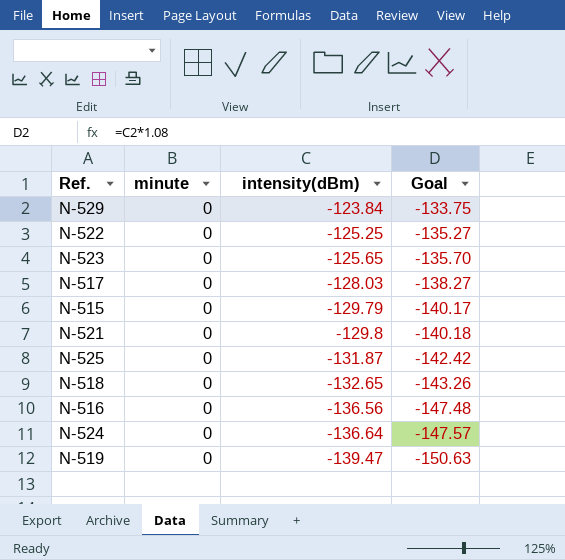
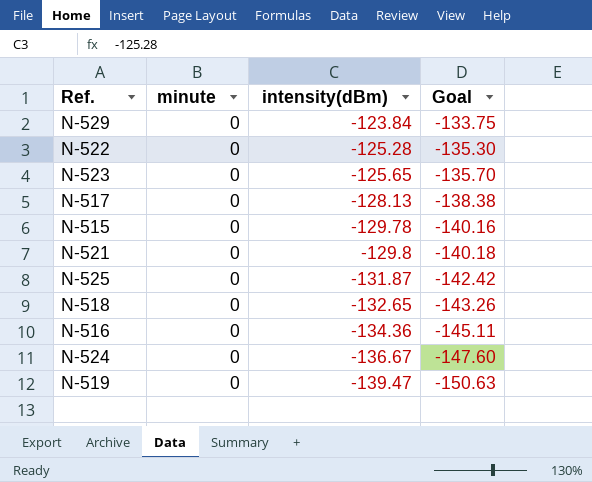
N-522 | intensity(dBm): -125.25 -> -125.28
N-522 | Goal: -135.27 -> -135.30
N-517 | intensity(dBm): -128.03 -> -128.13
N-517 | Goal: -138.27 -> -138.38
N-515 | intensity(dBm): -129.79 -> -129.78
N-515 | Goal: -140.17 -> -140.16
N-516 | intensity(dBm): -136.56 -> -134.36
N-516 | Goal: -147.48 -> -145.11
N-524 | intensity(dBm): -136.64 -> -136.67
N-524 | Goal: -147.57 -> -147.60

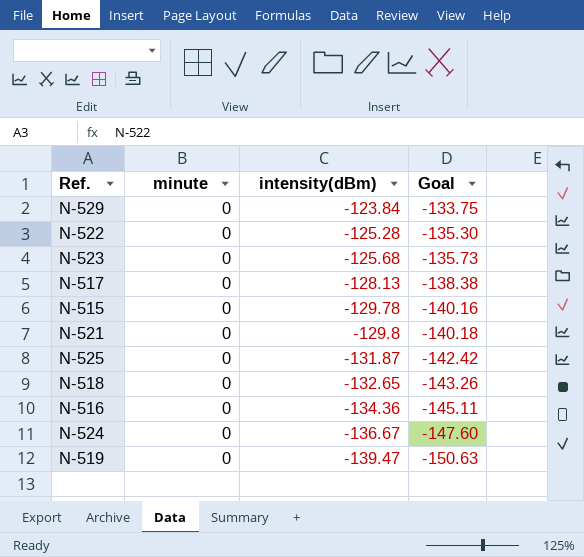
N-523 | intensity(dBm): -125.65 -> -125.68
N-523 | Goal: -135.70 -> -135.73

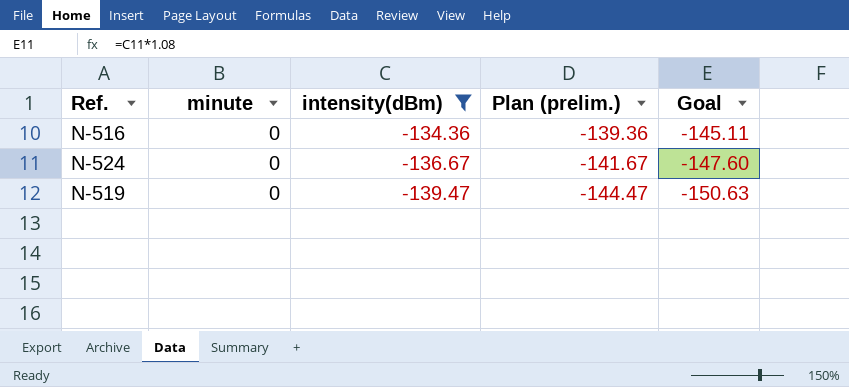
filter: none -> intensity(dBm) <= -134.36
column Plan (prelim.) | formula: none -> [intensity(dBm)] - 5

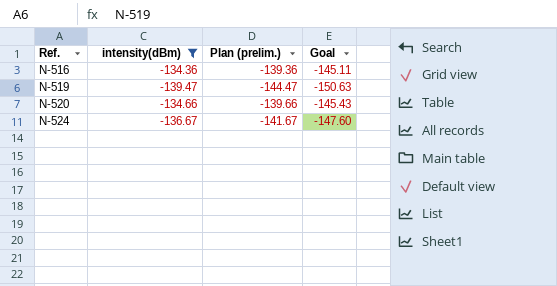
row order: intensity(dBm) descending -> Ref. ascending
column minute | position: 2 -> none
row N-520: none -> -134.66 | -139.66 | -145.43

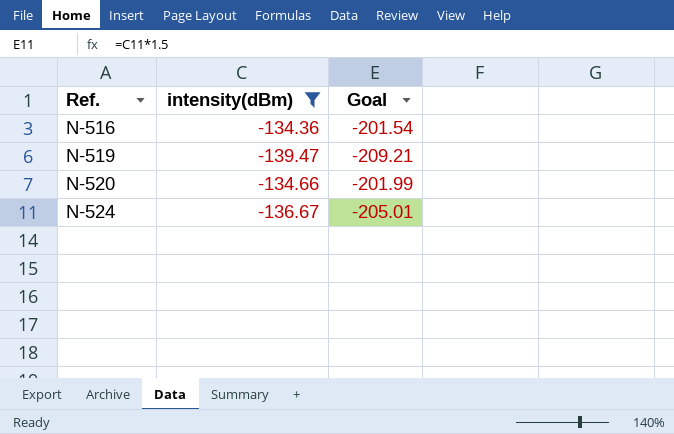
column Plan (prelim.) | formula: [intensity(dBm)] - 5 -> none
column Goal | formula: [intensity(dBm)] * 1.08 -> [intensity(dBm)] * 1.5

